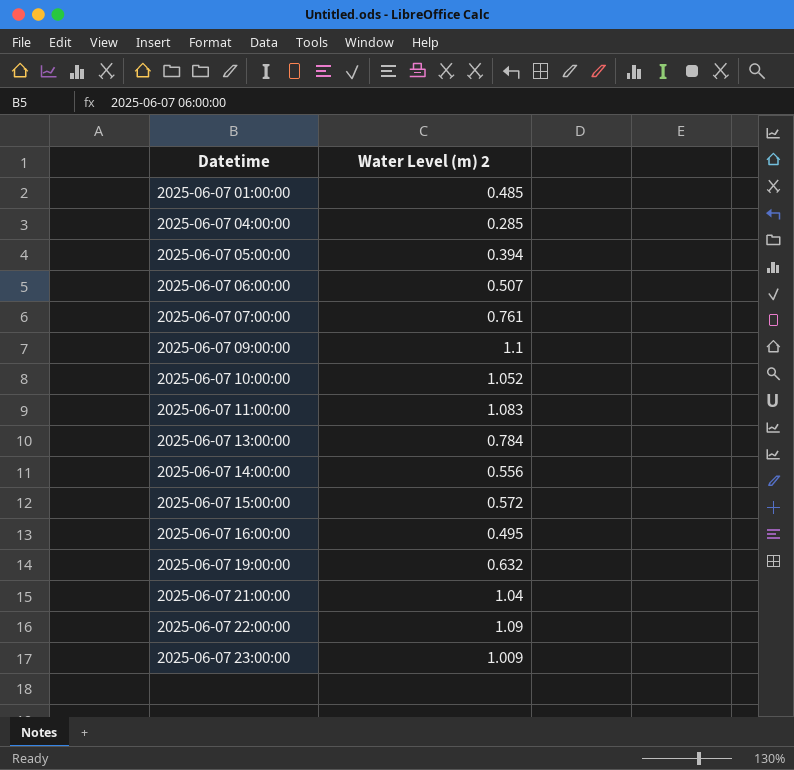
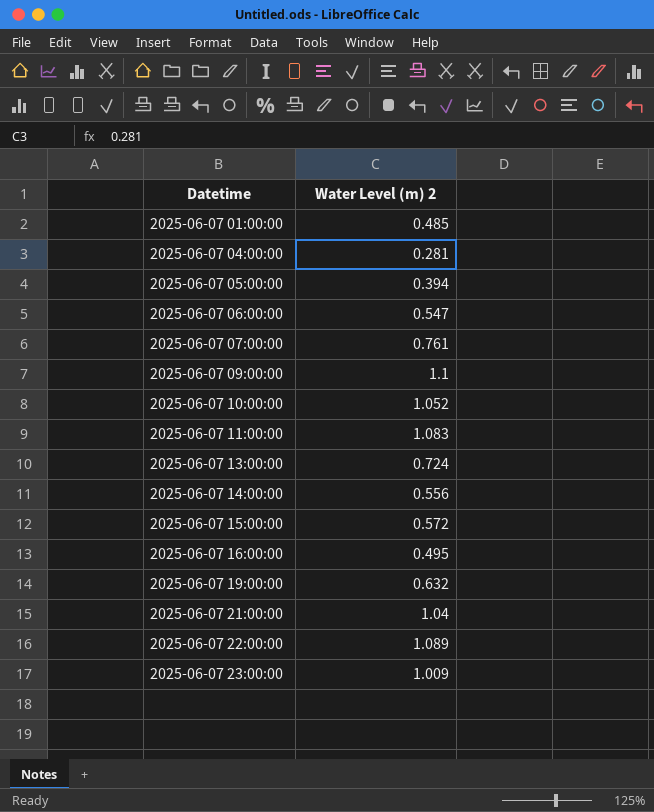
2025-06-07 04:00:00 | Water Level (m) 2: 0.285 -> 0.281
2025-06-07 06:00:00 | Water Level (m) 2: 0.507 -> 0.547
2025-06-07 13:00:00 | Water Level (m) 2: 0.784 -> 0.724
2025-06-07 22:00:00 | Water Level (m) 2: 1.09 -> 1.089

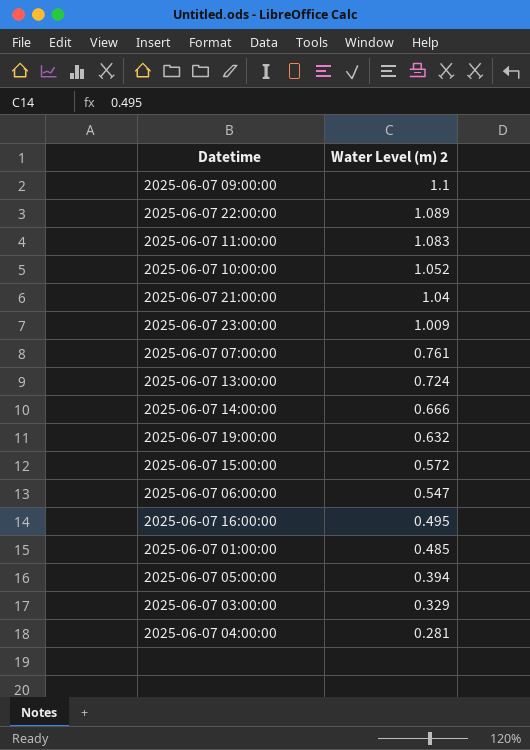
row order: Datetime ascending -> Water Level (m) 2 descending
2025-06-07 14:00:00 | Water Level (m) 2: 0.556 -> 0.666
row 2025-06-07 03:00:00: none -> 0.329

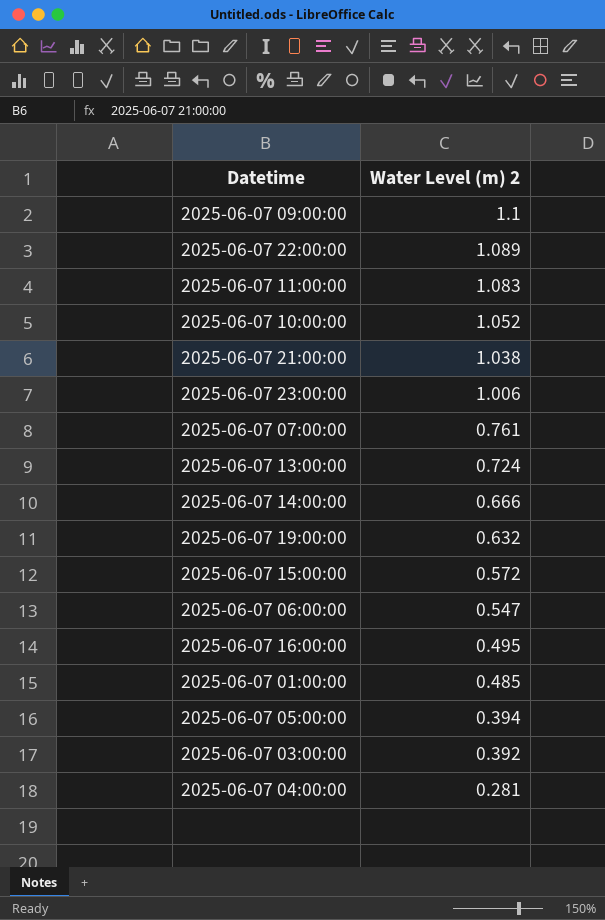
2025-06-07 21:00:00 | Water Level (m) 2: 1.04 -> 1.038
2025-06-07 23:00:00 | Water Level (m) 2: 1.009 -> 1.006
2025-06-07 03:00:00 | Water Level (m) 2: 0.329 -> 0.392

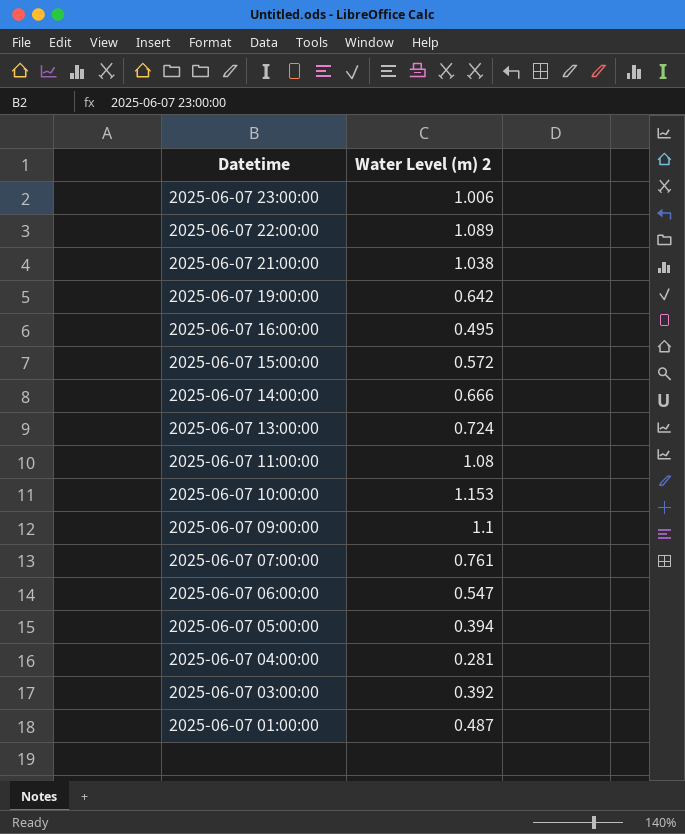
row order: Water Level (m) 2 descending -> Datetime descending
2025-06-07 19:00:00 | Water Level (m) 2: 0.632 -> 0.642
2025-06-07 11:00:00 | Water Level (m) 2: 1.083 -> 1.08
2025-06-07 10:00:00 | Water Level (m) 2: 1.052 -> 1.153
2025-06-07 01:00:00 | Water Level (m) 2: 0.485 -> 0.487

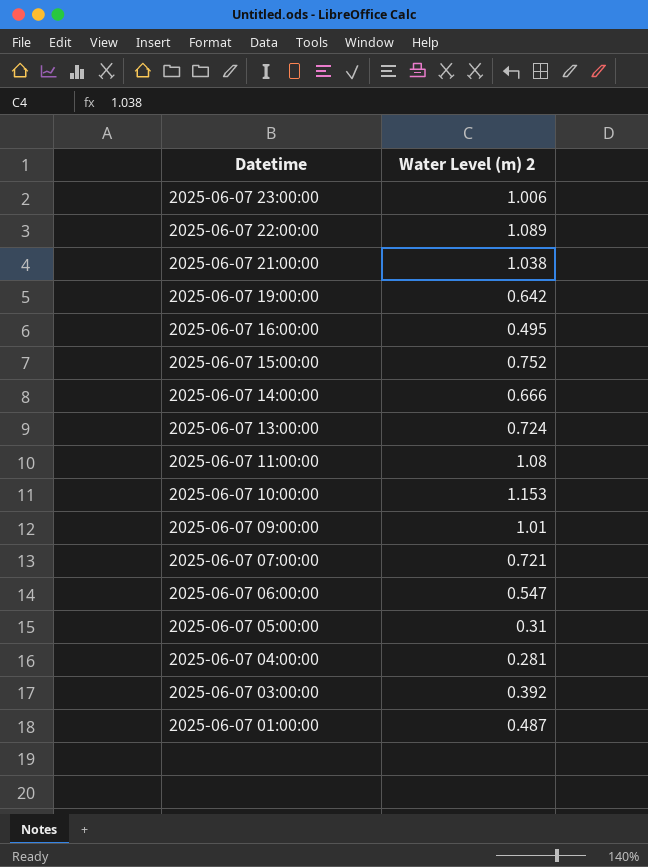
2025-06-07 15:00:00 | Water Level (m) 2: 0.572 -> 0.752
2025-06-07 09:00:00 | Water Level (m) 2: 1.1 -> 1.01
2025-06-07 07:00:00 | Water Level (m) 2: 0.761 -> 0.721
2025-06-07 05:00:00 | Water Level (m) 2: 0.394 -> 0.31

